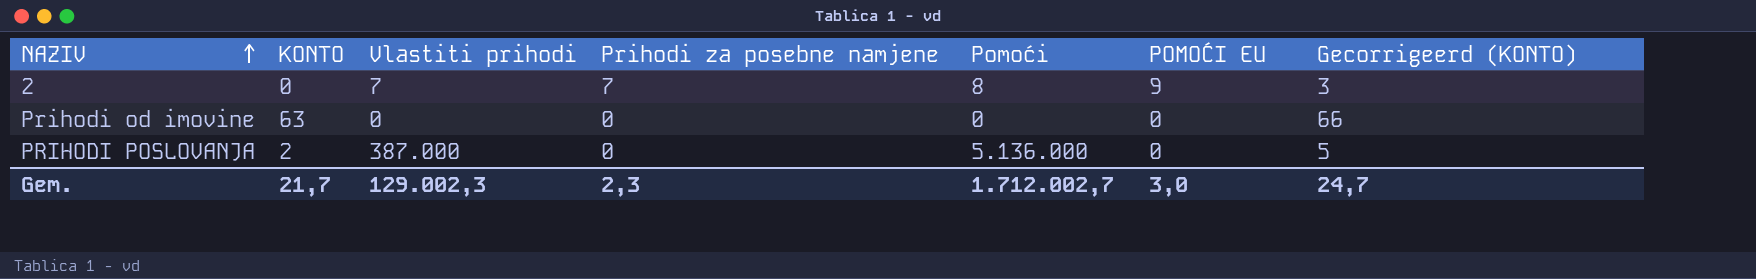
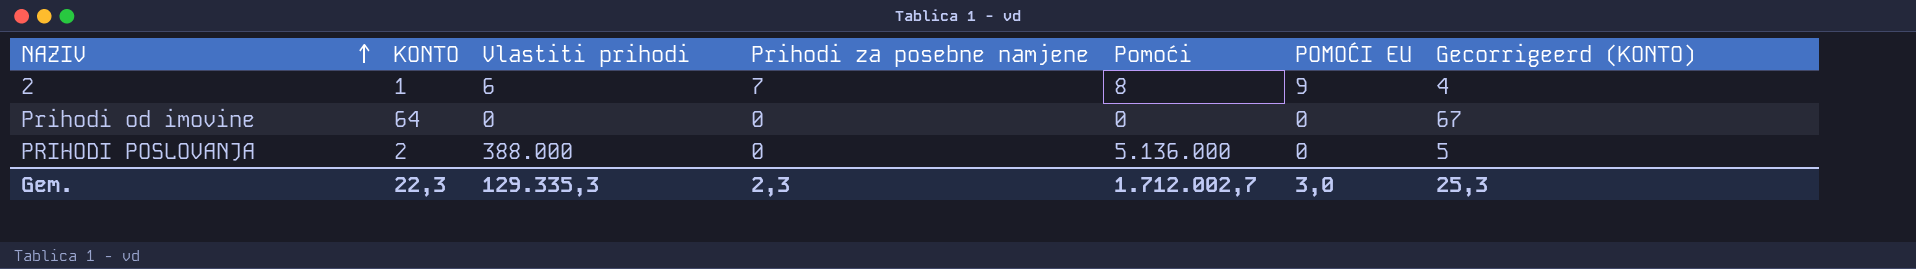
2 | KONTO: 0 -> 1
2 | Vlastiti prihodi: 7 -> 6
2 | Gecorrigeerd (KONTO): 3 -> 4
Prihodi od imovine | KONTO: 63 -> 64
Prihodi od imovine | Gecorrigeerd (KONTO): 66 -> 67
PRIHODI POSLOVANJA | Vlastiti prihodi: 387.000 -> 388.000
Gem. | KONTO: 21,7 -> 22,3
Gem. | Vlastiti prihodi: 129.002,3 -> 129.335,3
Gem. | Gecorrigeerd (KONTO): 24,7 -> 25,3

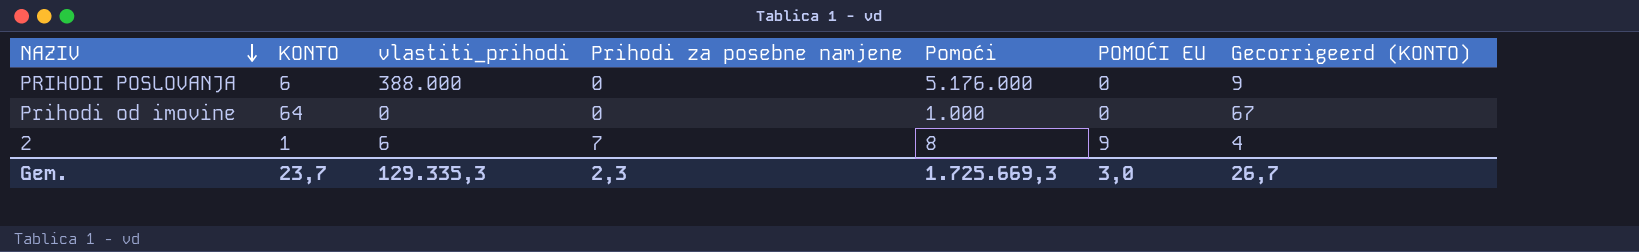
row order: NAZIV ascending -> NAZIV descending
column name: Vlastiti prihodi -> vlastiti_prihodi
PRIHODI POSLOVANJA | KONTO: 2 -> 6
PRIHODI POSLOVANJA | Pomoći: 5.136.000 -> 5.176.000
PRIHODI POSLOVANJA | Gecorrigeerd (KONTO): 5 -> 9
Prihodi od imovine | Pomoći: 0 -> 1.000
Gem. | KONTO: 22,3 -> 23,7
Gem. | Pomoći: 1.712.002,7 -> 1.725.669,3
Gem. | Gecorrigeerd (KONTO): 25,3 -> 26,7

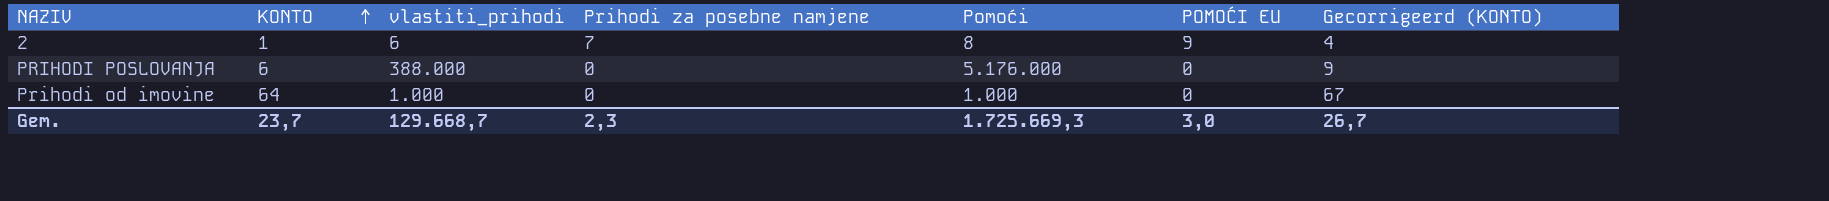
row order: NAZIV descending -> KONTO ascending
Prihodi od imovine | vlastiti_prihodi: 0 -> 1.000
Gem. | vlastiti_prihodi: 129.335,3 -> 129.668,7

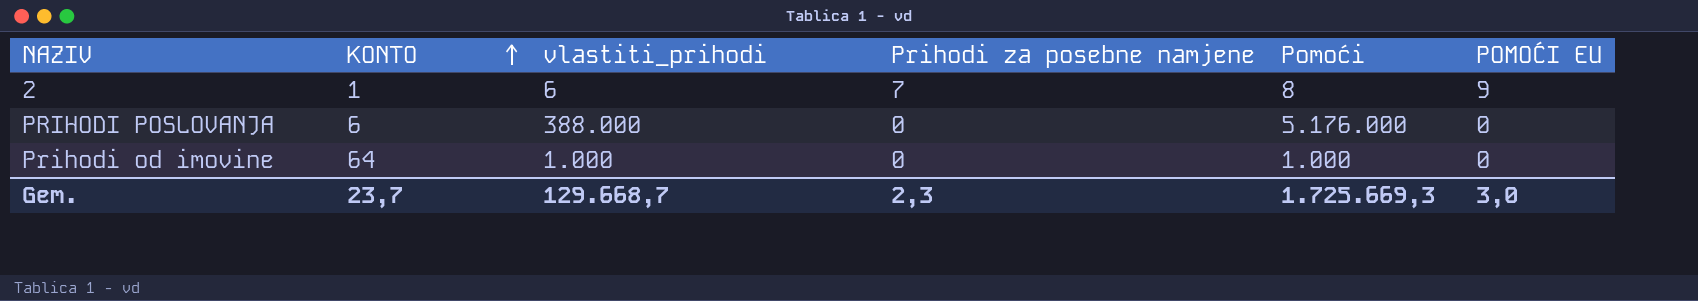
column Gecorrigeerd (KONTO) | formula: [KONTO] + 3 -> none

